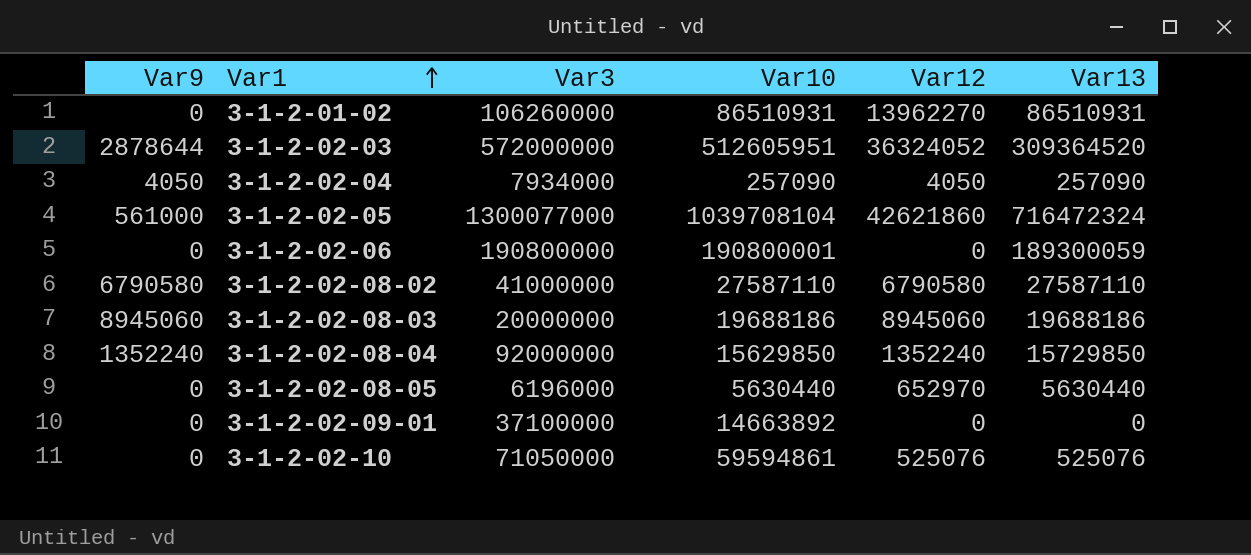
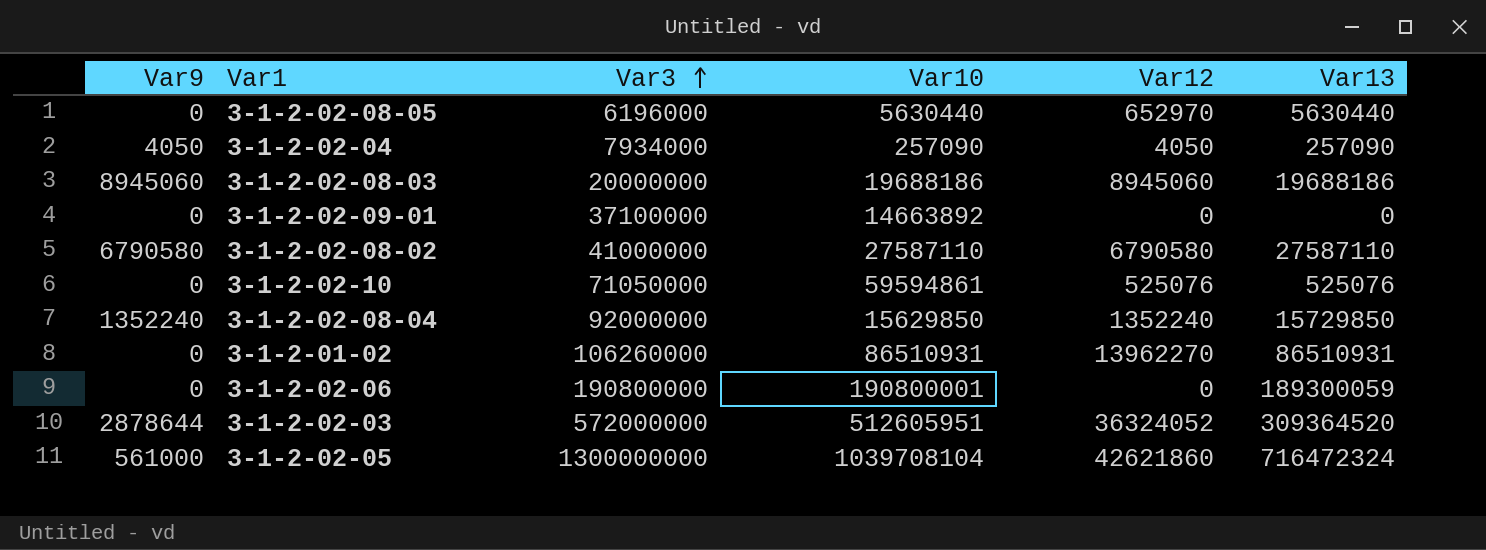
row order: Var1 ascending -> Var3 ascending
3-1-2-02-05 | Var3: 1300077000 -> 1300000000

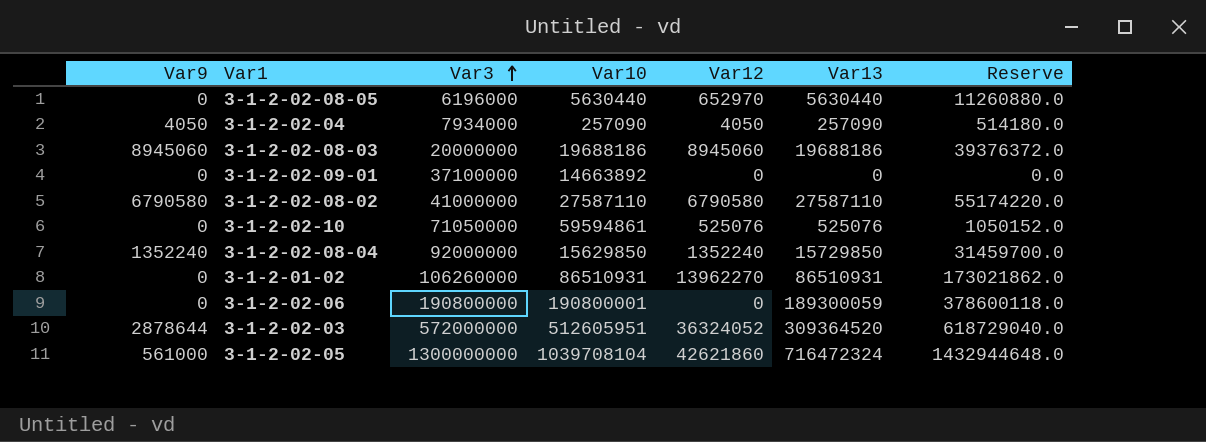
column Reserve | formula: none -> [Var13] * 2

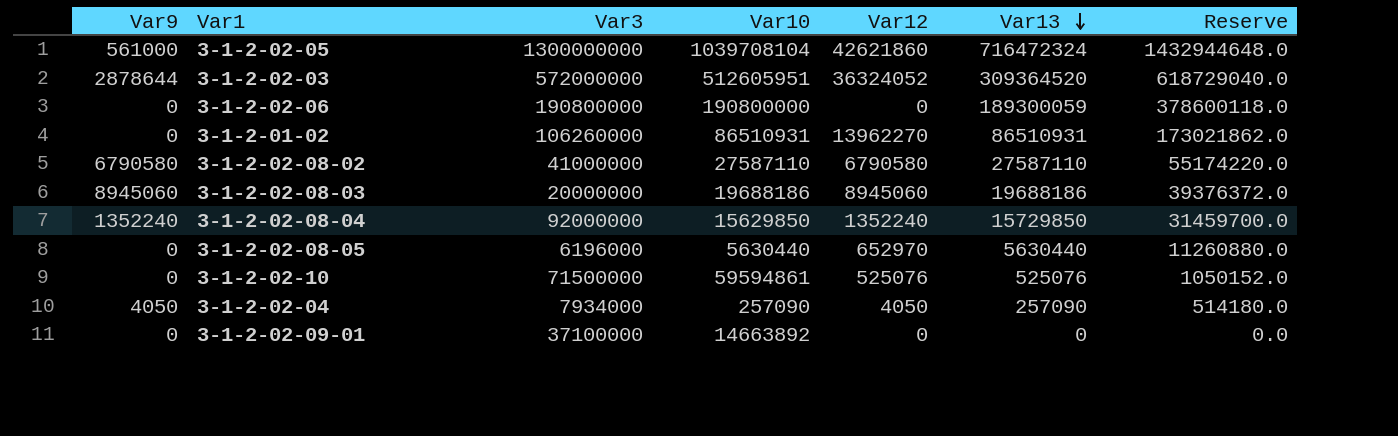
row order: Var3 ascending -> Var13 descending
3-1-2-02-06 | Var10: 190800001 -> 190800000
3-1-2-02-10 | Var3: 71050000 -> 71500000

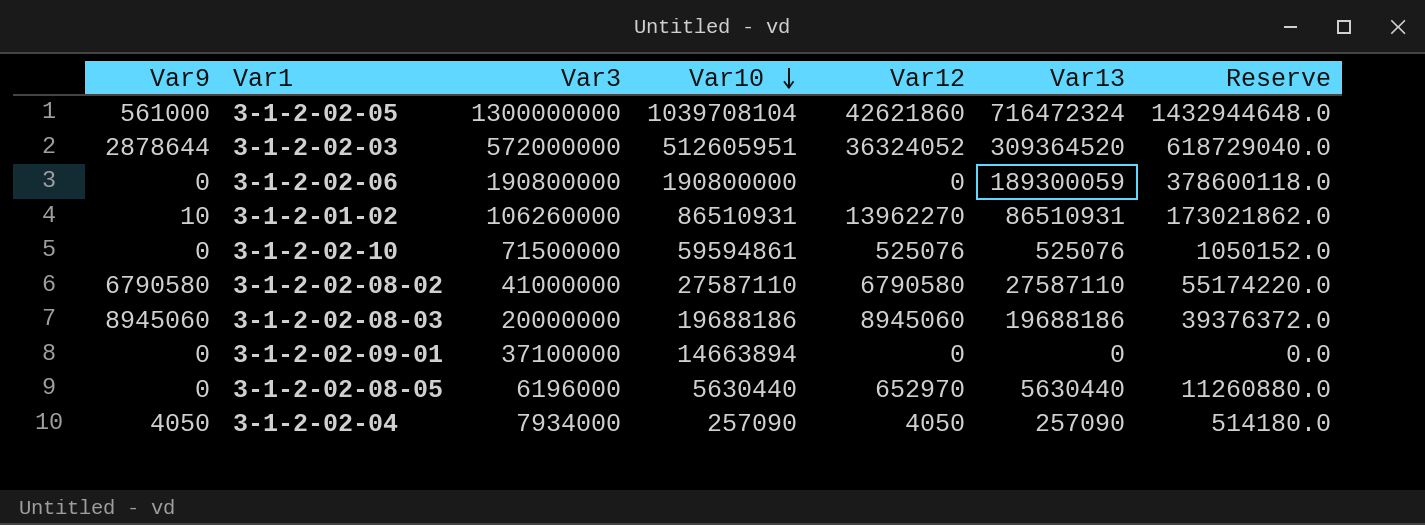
row order: Var13 descending -> Var10 descending
row 3-1-2-02-08-04: 1352240 | 92000000 | 15629850 | 1352240 | 15729850 | 31459700.0 -> none
3-1-2-01-02 | Var9: 0 -> 10
3-1-2-02-09-01 | Var10: 14663892 -> 14663894

